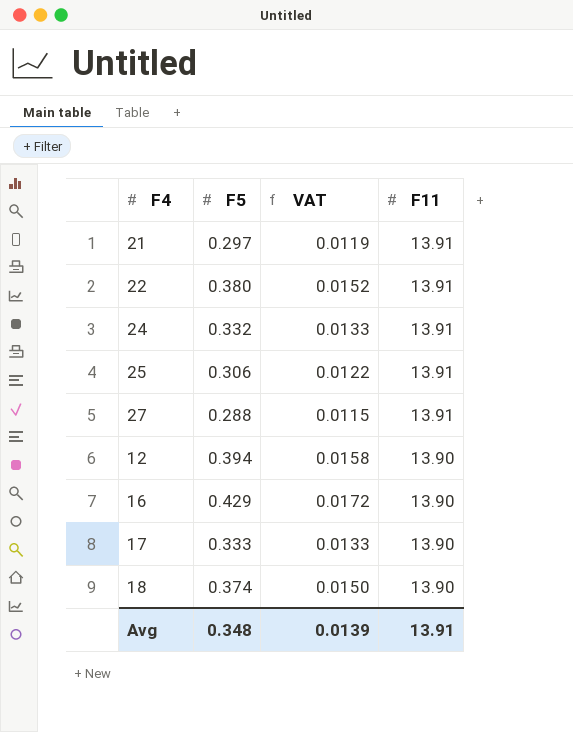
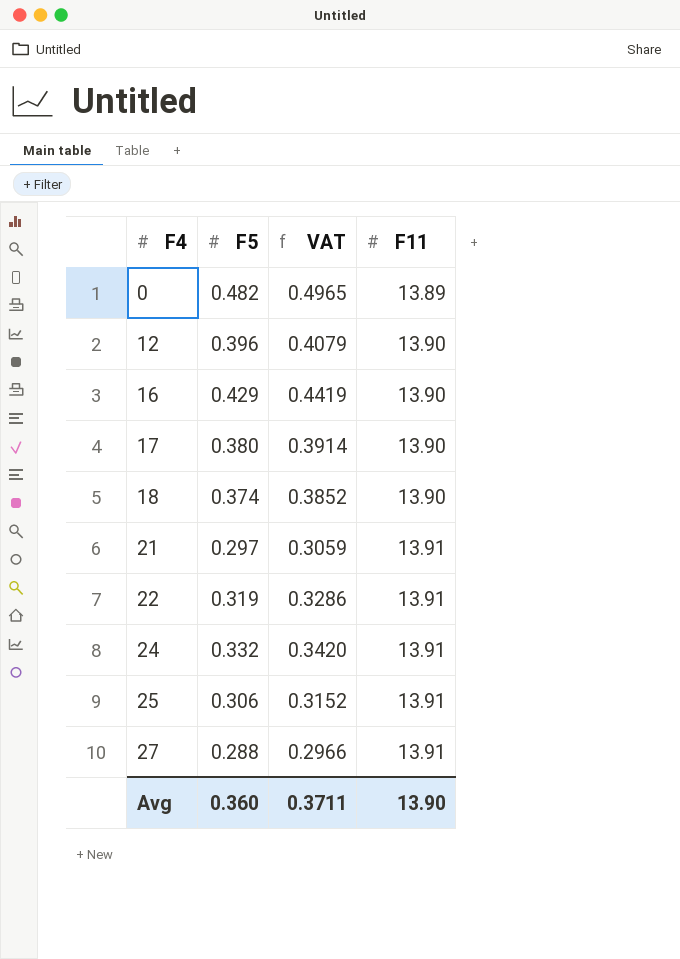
row order: F11 descending -> F4 ascending
column VAT | formula: [F5] * 0.04 -> [F5] * 1.03
row 0: none -> 0.482 | 0.4965 | 13.89
12 | F5: 0.394 -> 0.396
17 | F5: 0.333 -> 0.380
22 | F5: 0.380 -> 0.319
Avg | F5: 0.348 -> 0.360
Avg | VAT: 0.0139 -> 0.3711
Avg | F11: 13.91 -> 13.90

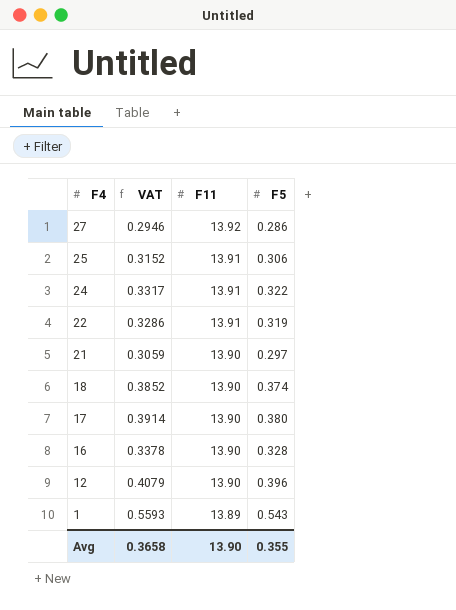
row order: F4 ascending -> F4 descending
column F5 | position: 2 -> 4
row 0: 0.482 | 0.4965 | 13.89 -> none
27 | VAT: 0.2966 -> 0.2946
27 | F11: 13.91 -> 13.92
27 | F5: 0.288 -> 0.286
24 | VAT: 0.3420 -> 0.3317
24 | F5: 0.332 -> 0.322
21 | F11: 13.91 -> 13.90
16 | VAT: 0.4419 -> 0.3378
16 | F5: 0.429 -> 0.328
row 1: none -> 0.5593 | 13.89 | 0.543
Avg | VAT: 0.3711 -> 0.3658
Avg | F5: 0.360 -> 0.355

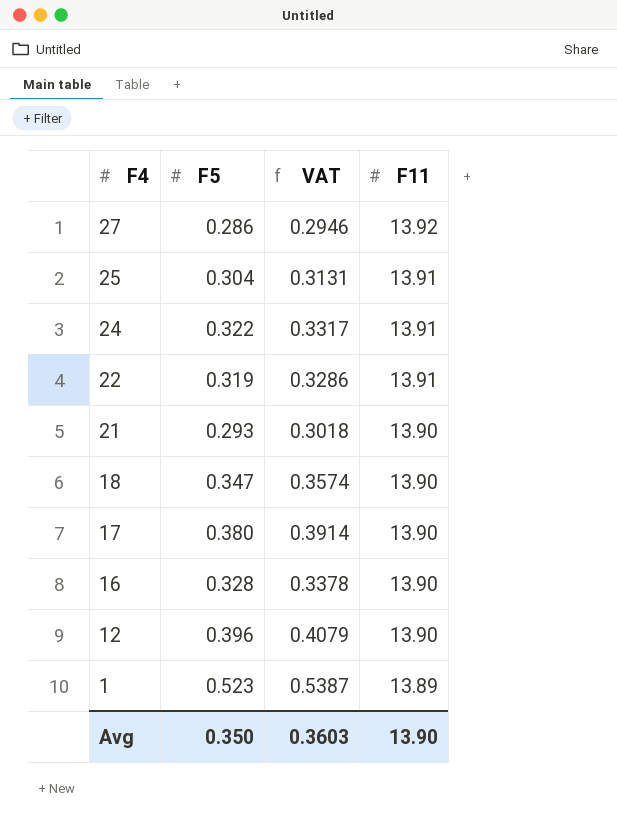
column F5 | position: 4 -> 2
25 | F5: 0.306 -> 0.304
25 | VAT: 0.3152 -> 0.3131
21 | F5: 0.297 -> 0.293
21 | VAT: 0.3059 -> 0.3018
18 | F5: 0.374 -> 0.347
18 | VAT: 0.3852 -> 0.3574
1 | F5: 0.543 -> 0.523
1 | VAT: 0.5593 -> 0.5387
Avg | F5: 0.355 -> 0.350
Avg | VAT: 0.3658 -> 0.3603

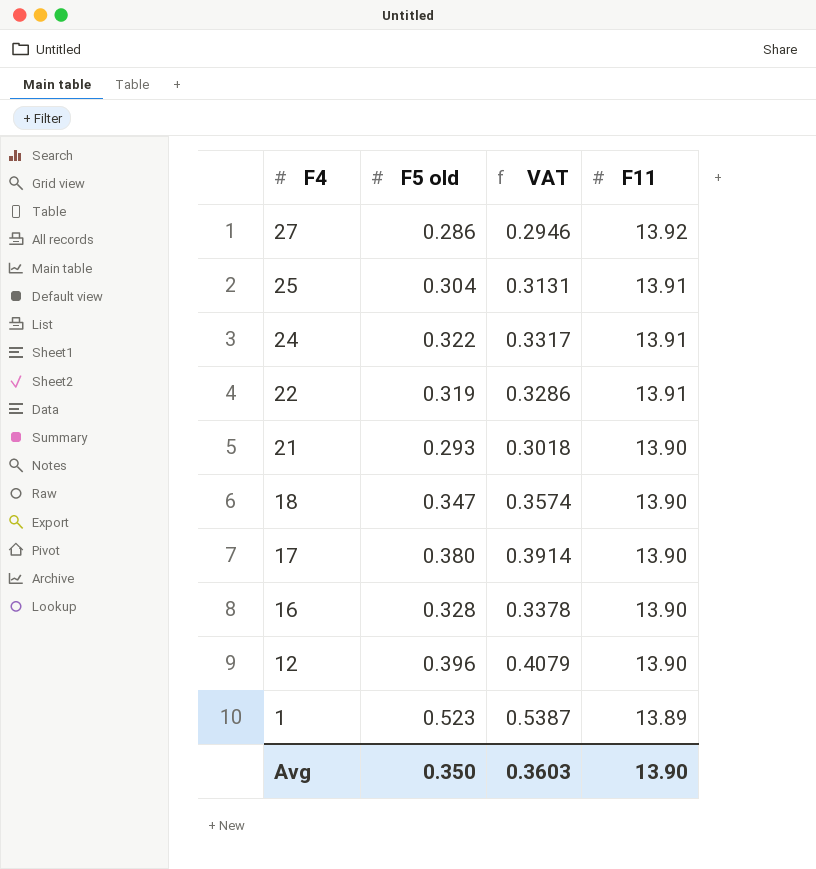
column name: F5 -> F5 old

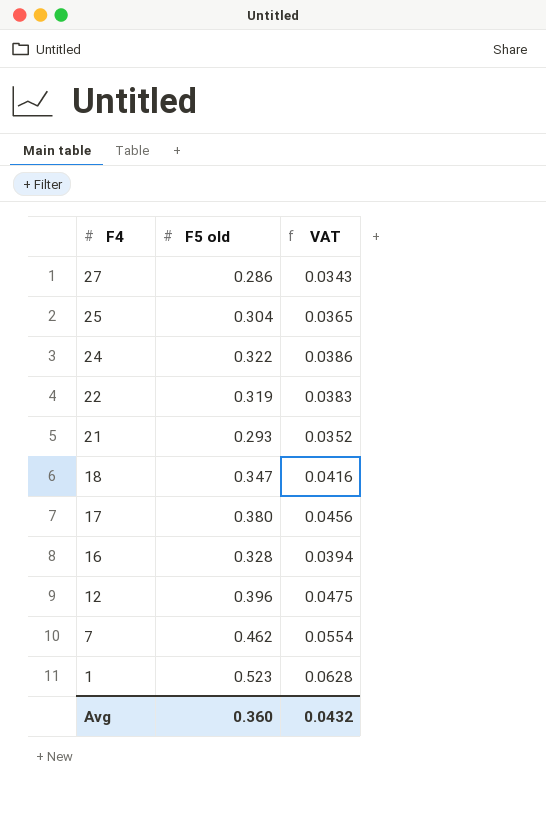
column F11 | position: 4 -> none
column VAT | formula: [F5 old] * 1.03 -> [F5 old] * 0.12
row 7: none -> 0.462 | 0.0554
Avg | F5 old: 0.350 -> 0.360
Avg | VAT: 0.3603 -> 0.0432

